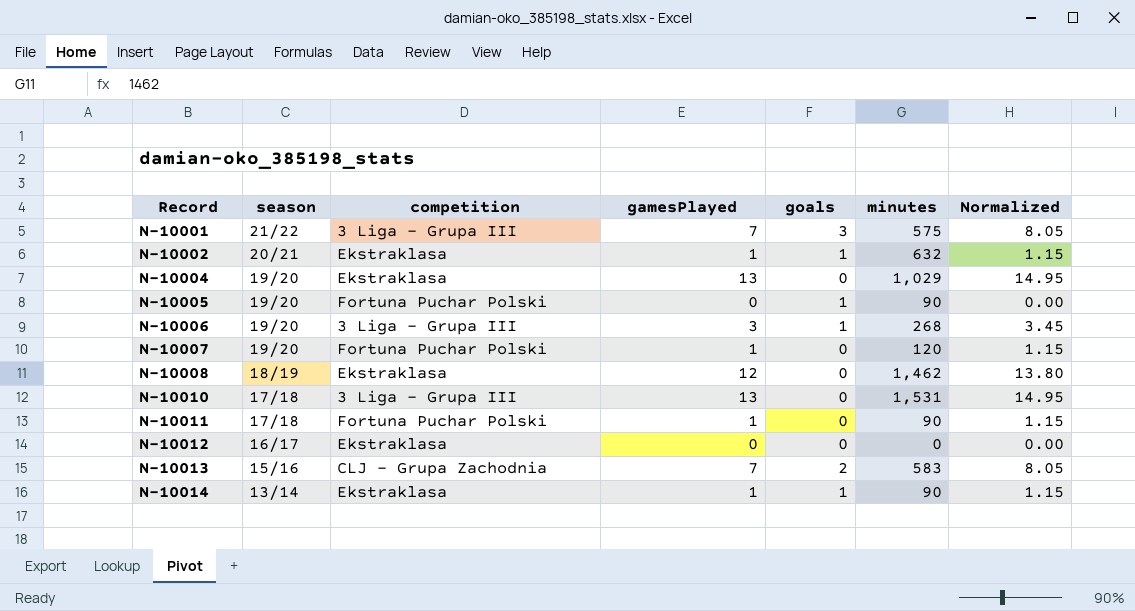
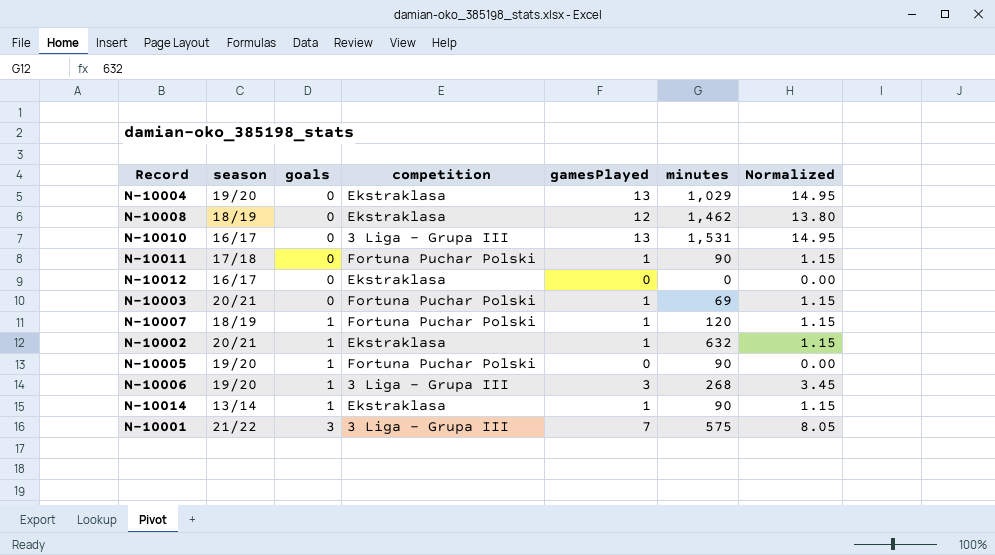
row order: Record ascending -> goals ascending
column goals | position: 5 -> 3
row N-10013: 15/16 | CLJ - Grupa Zachodnia | 7 | 2 | 583 | 8.05 -> none
N-10010 | season: 17/18 -> 16/17
row N-10003: none -> 20/21 | 0 | Fortuna Puchar Polski | 1 | 69 | 1.15
N-10007 | season: 19/20 -> 18/19
N-10007 | goals: 0 -> 1

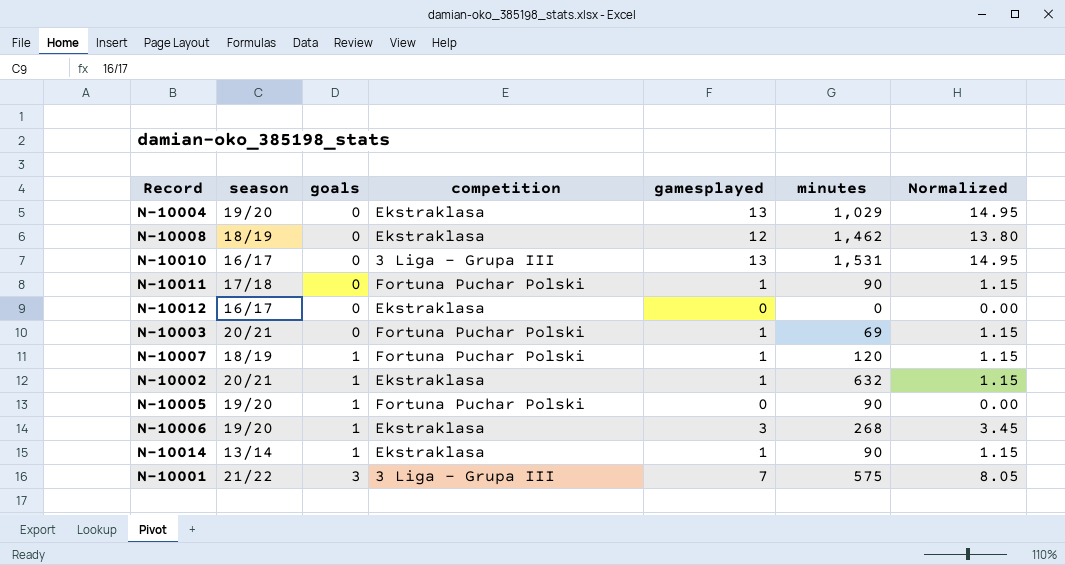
column name: gamesPlayed -> gamesplayed
N-10006 | competition: 3 Liga - Grupa III -> Ekstraklasa

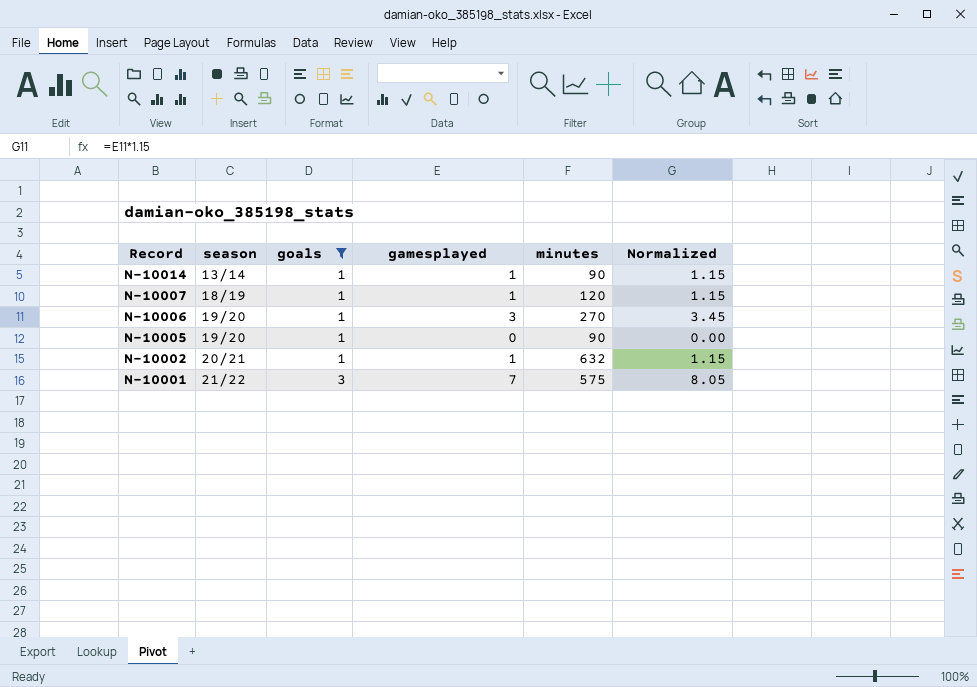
filter: none -> goals != 0
row order: goals ascending -> Record descending
column competition | position: 4 -> none
N-10006 | minutes: 268 -> 270

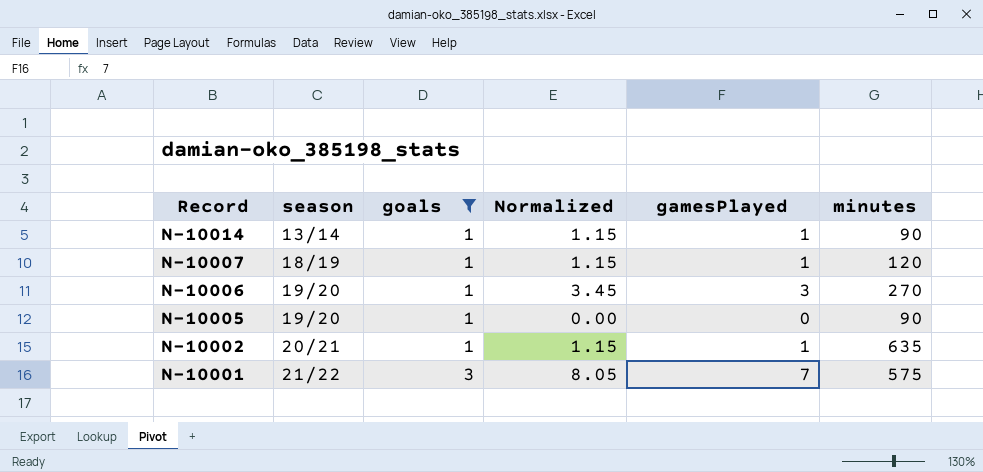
column Normalized | position: 6 -> 4
column name: gamesplayed -> gamesPlayed
N-10002 | minutes: 632 -> 635

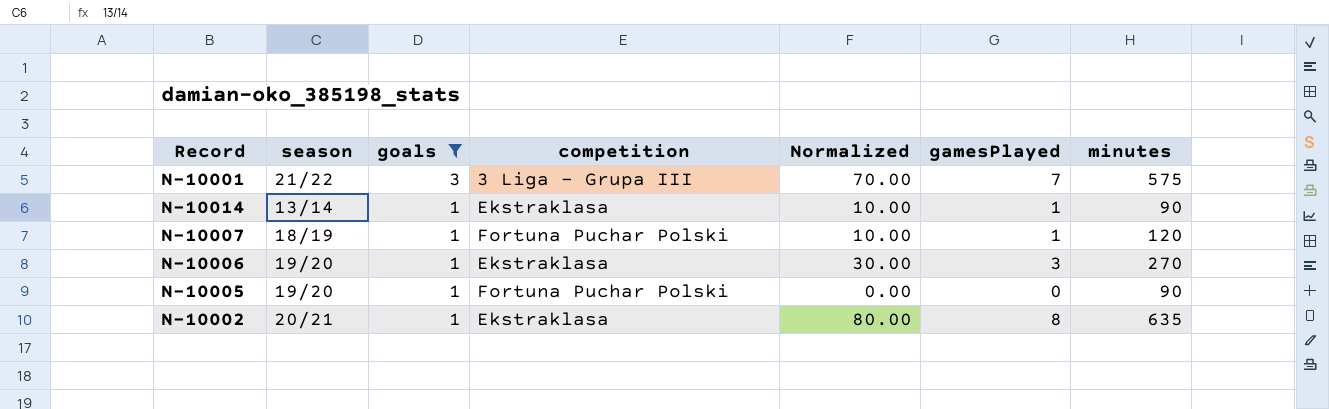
row order: Record descending -> goals descending
column competition | position: none -> 4
column Normalized | formula: [gamesPlayed] * 1.15 -> [gamesPlayed] * 10
N-10002 | gamesPlayed: 1 -> 8

